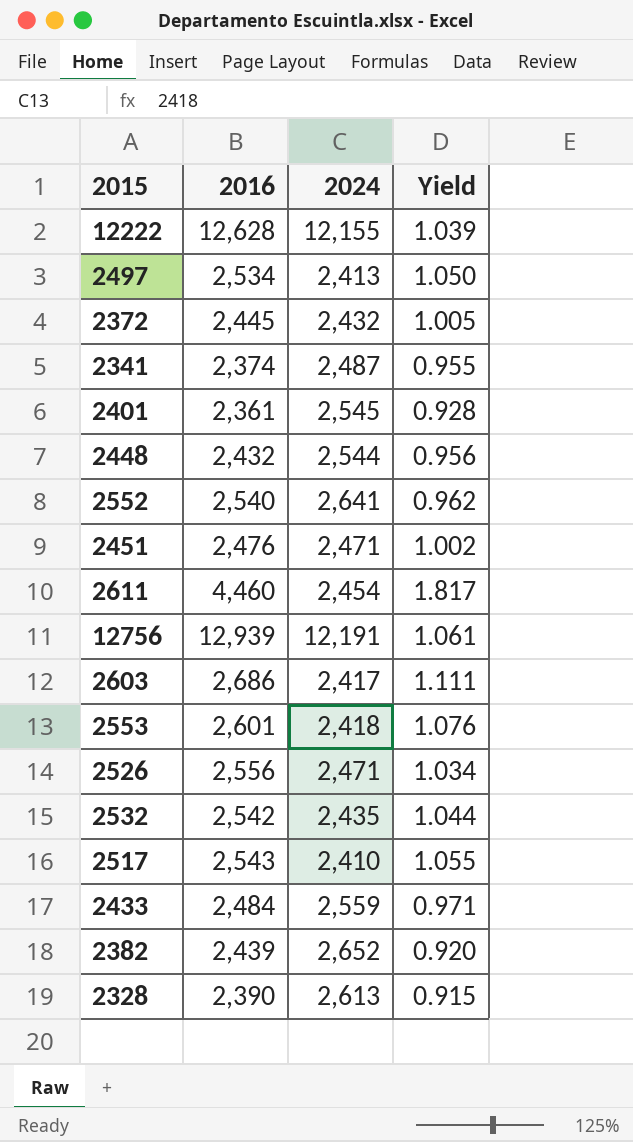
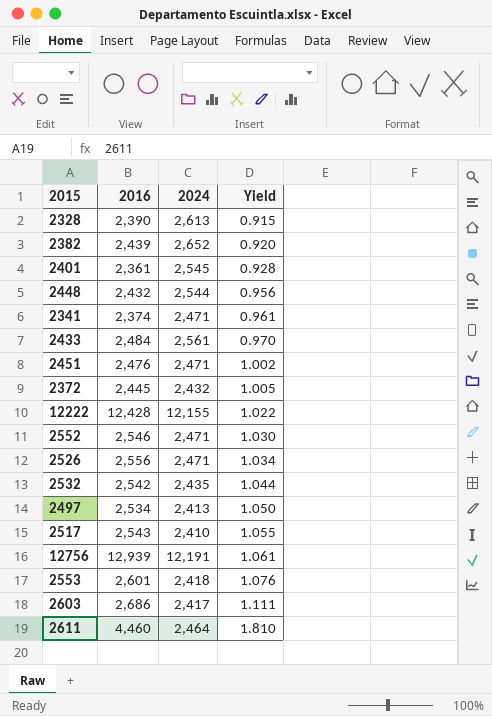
row order: none -> Yield ascending
2341 | 2024: 2,487 -> 2,471
2341 | Yield: 0.955 -> 0.961
2433 | 2024: 2,559 -> 2,561
2433 | Yield: 0.971 -> 0.970
12222 | 2016: 12,628 -> 12,428
12222 | Yield: 1.039 -> 1.022
2552 | 2016: 2,540 -> 2,546
2552 | 2024: 2,641 -> 2,471
2552 | Yield: 0.962 -> 1.030
2611 | 2024: 2,454 -> 2,464
2611 | Yield: 1.817 -> 1.810

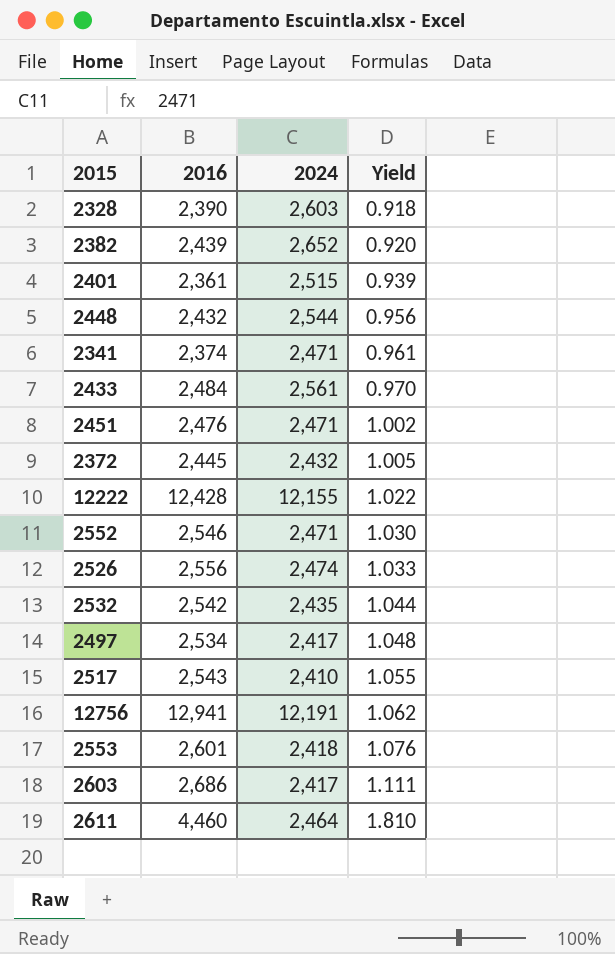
2328 | 2024: 2,613 -> 2,603
2328 | Yield: 0.915 -> 0.918
2401 | 2024: 2,545 -> 2,515
2401 | Yield: 0.928 -> 0.939
2526 | 2024: 2,471 -> 2,474
2526 | Yield: 1.034 -> 1.033
2497 | 2024: 2,413 -> 2,417
2497 | Yield: 1.050 -> 1.048
12756 | 2016: 12,939 -> 12,941
12756 | Yield: 1.061 -> 1.062

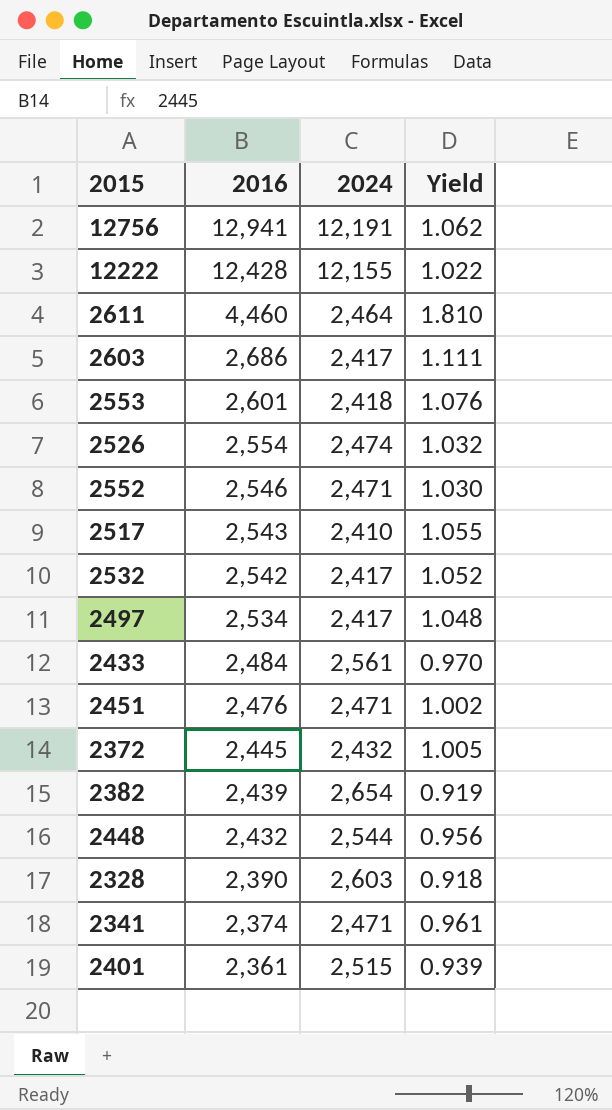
row order: Yield ascending -> 2016 descending
2526 | 2016: 2,556 -> 2,554
2526 | Yield: 1.033 -> 1.032
2532 | 2024: 2,435 -> 2,417
2532 | Yield: 1.044 -> 1.052
2382 | 2024: 2,652 -> 2,654
2382 | Yield: 0.920 -> 0.919

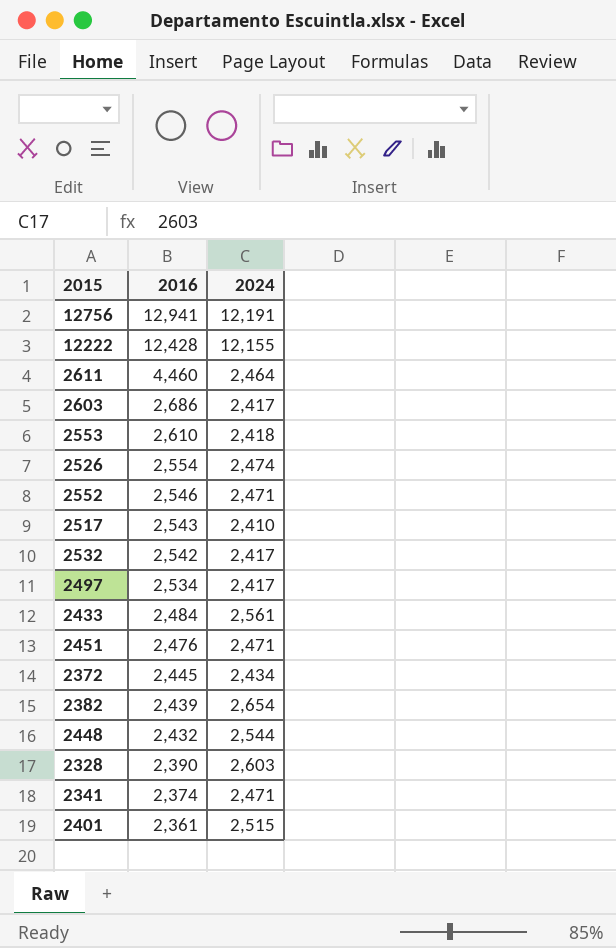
column Yield | formula: [2016] / [2024] -> none
2553 | 2016: 2,601 -> 2,610
2372 | 2024: 2,432 -> 2,434

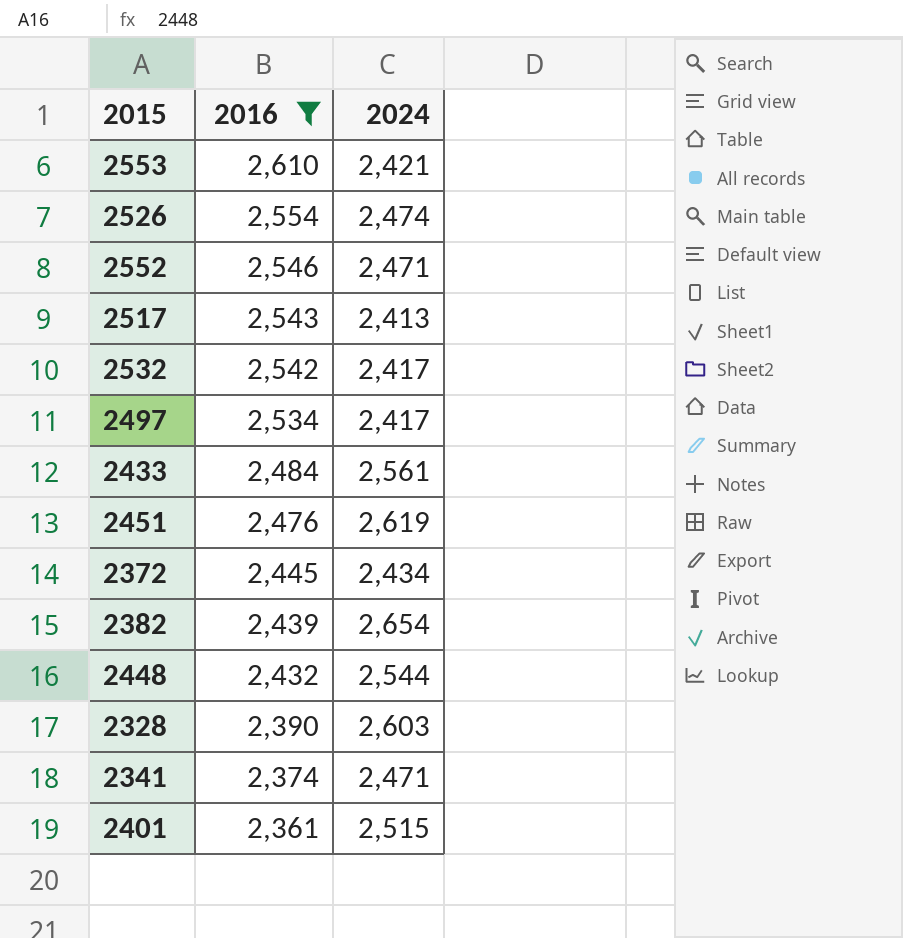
filter: none -> 2016 <= 2,610
2553 | 2024: 2,418 -> 2,421
2517 | 2024: 2,410 -> 2,413
2451 | 2024: 2,471 -> 2,619

